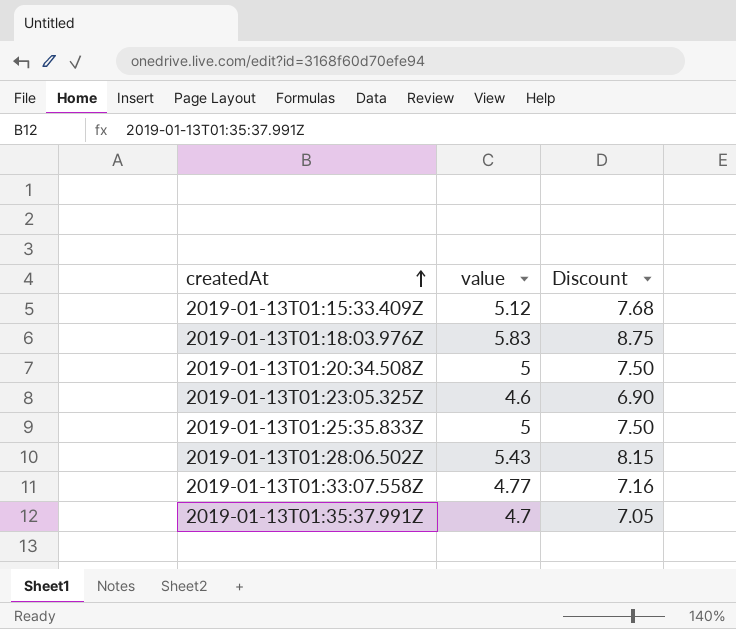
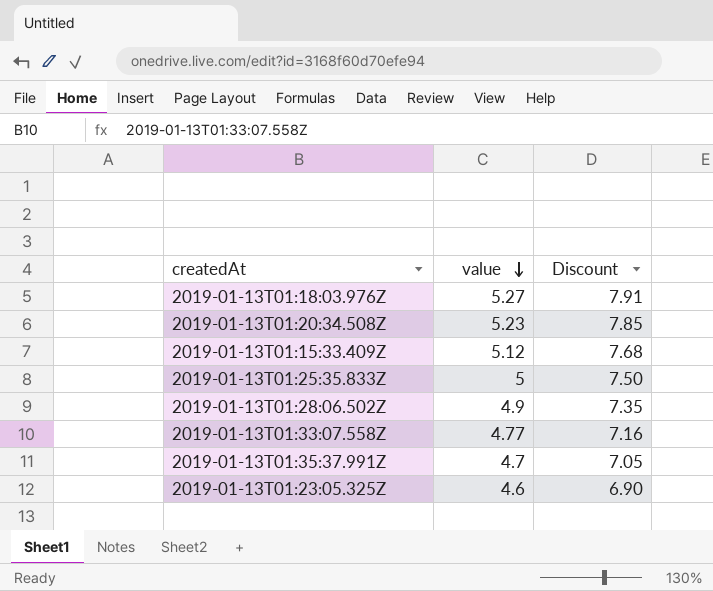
row order: createdAt ascending -> value descending
2019-01-13T01:18:03.976Z | value: 5.83 -> 5.27
2019-01-13T01:18:03.976Z | Discount: 8.75 -> 7.91
2019-01-13T01:20:34.508Z | value: 5 -> 5.23
2019-01-13T01:20:34.508Z | Discount: 7.50 -> 7.85
2019-01-13T01:28:06.502Z | value: 5.43 -> 4.9
2019-01-13T01:28:06.502Z | Discount: 8.15 -> 7.35

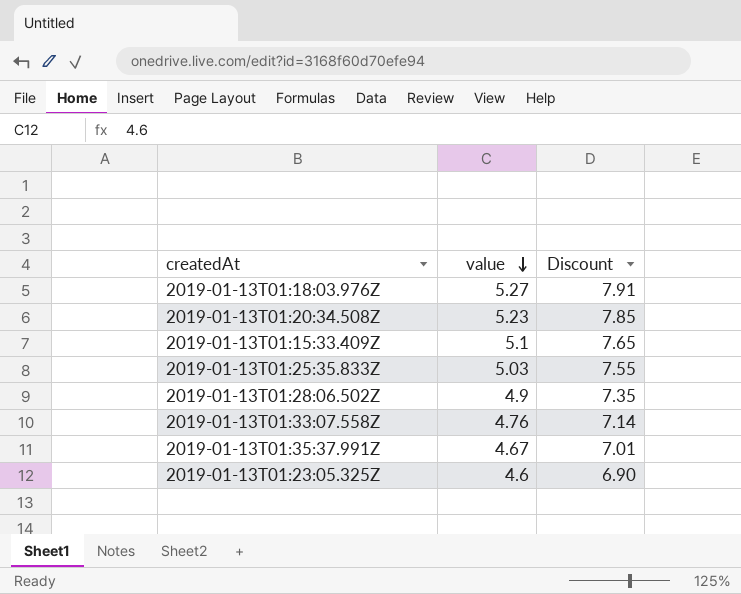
2019-01-13T01:15:33.409Z | value: 5.12 -> 5.1
2019-01-13T01:15:33.409Z | Discount: 7.68 -> 7.65
2019-01-13T01:25:35.833Z | value: 5 -> 5.03
2019-01-13T01:25:35.833Z | Discount: 7.50 -> 7.55
2019-01-13T01:33:07.558Z | value: 4.77 -> 4.76
2019-01-13T01:33:07.558Z | Discount: 7.16 -> 7.14
2019-01-13T01:35:37.991Z | value: 4.7 -> 4.67
2019-01-13T01:35:37.991Z | Discount: 7.05 -> 7.01

